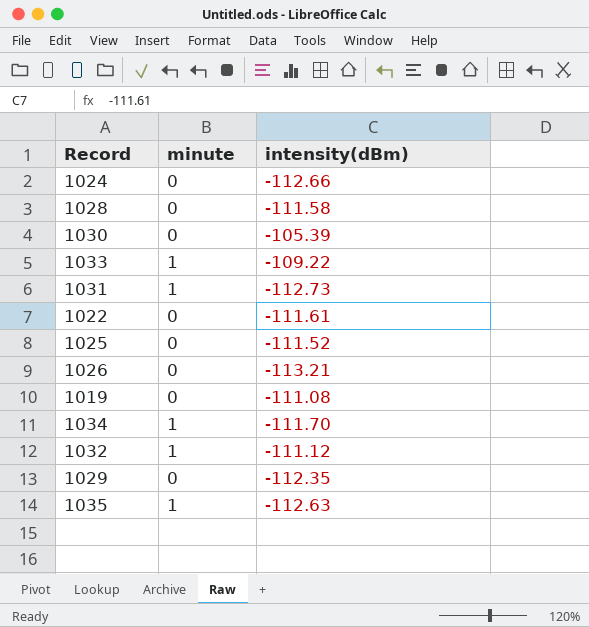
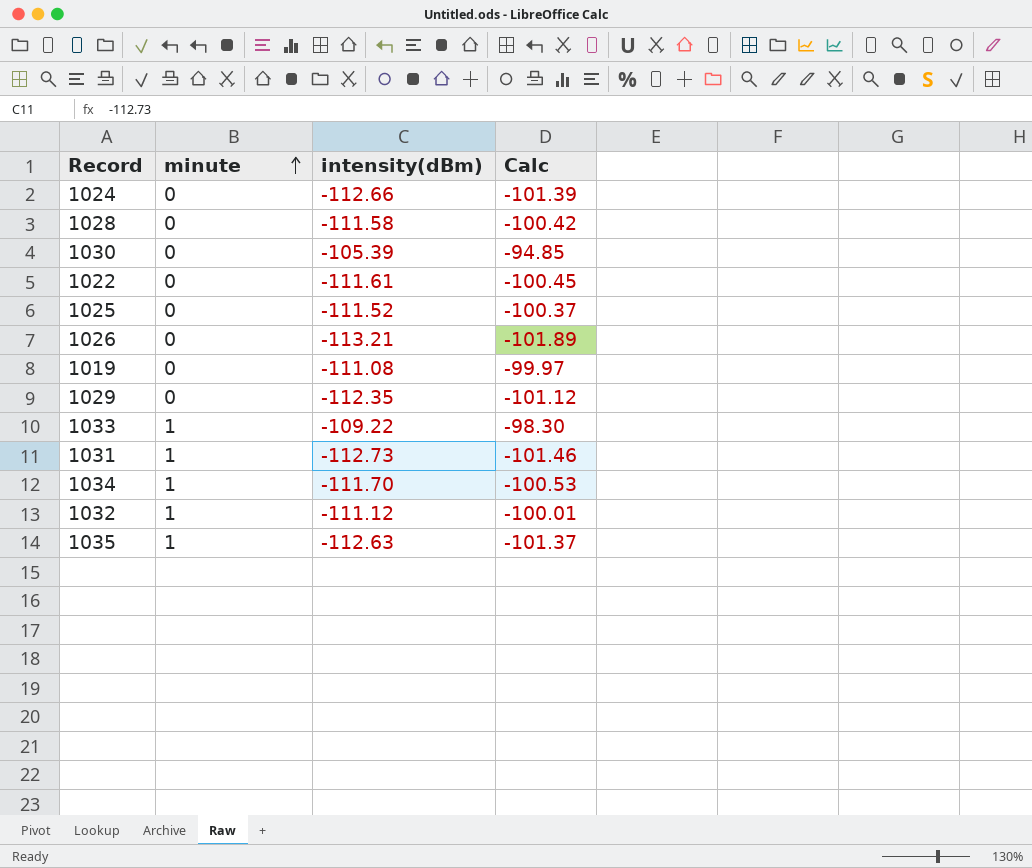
row order: none -> minute ascending
column Calc | formula: none -> [intensity(dBm)] * 0.9

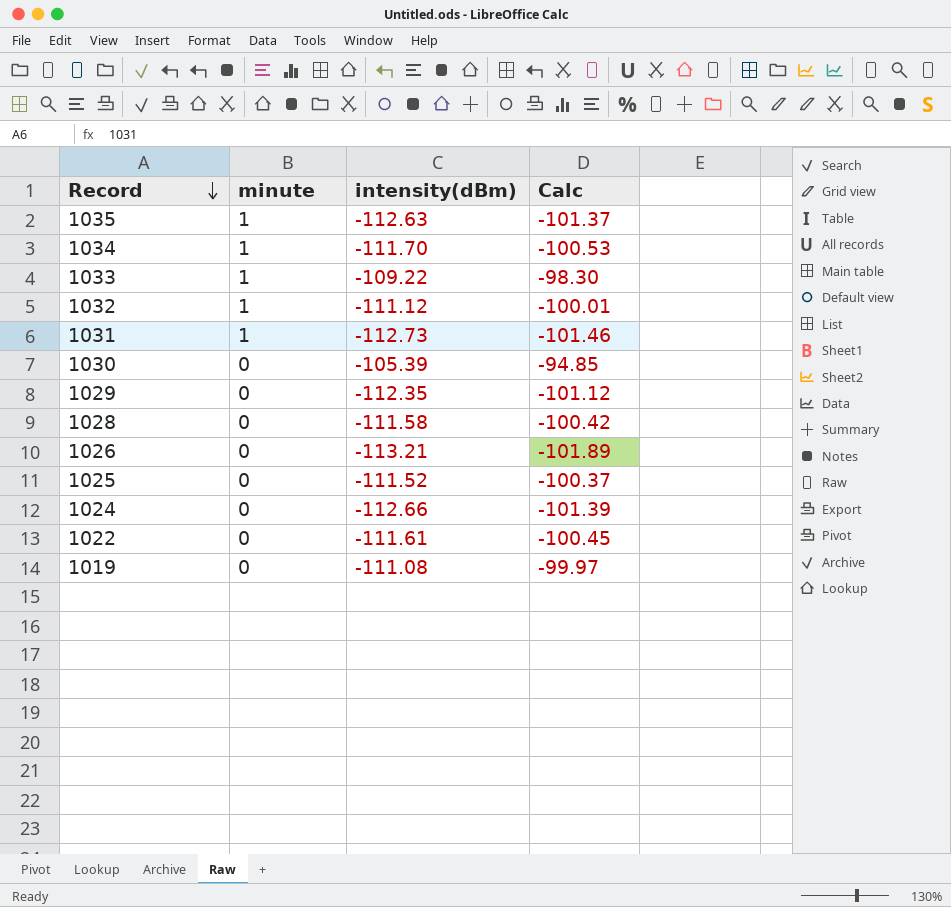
row order: minute ascending -> Record descending

